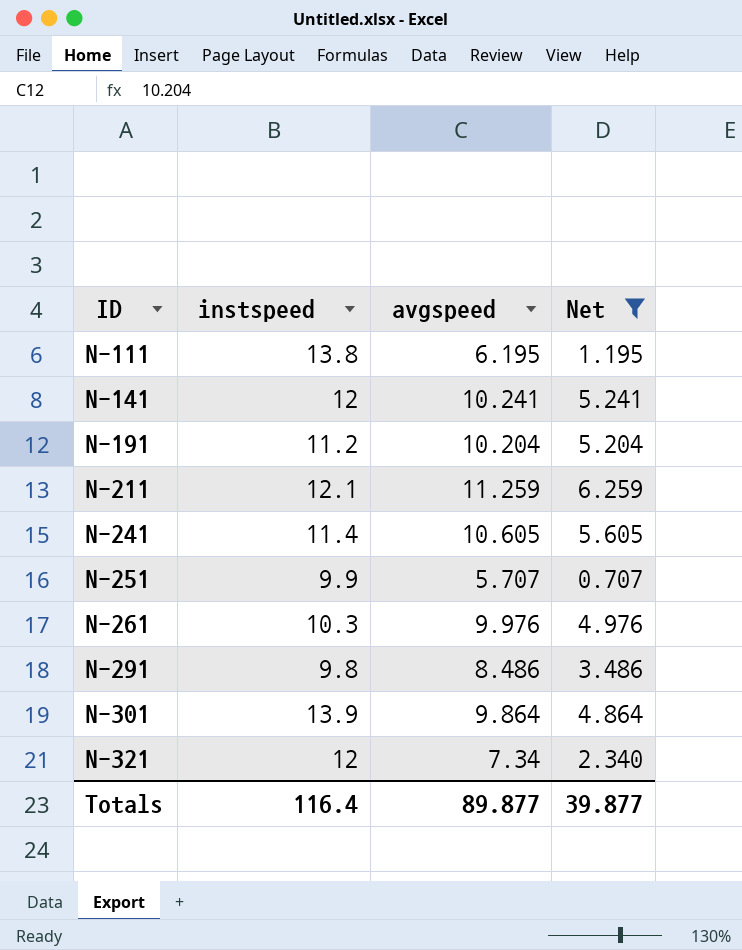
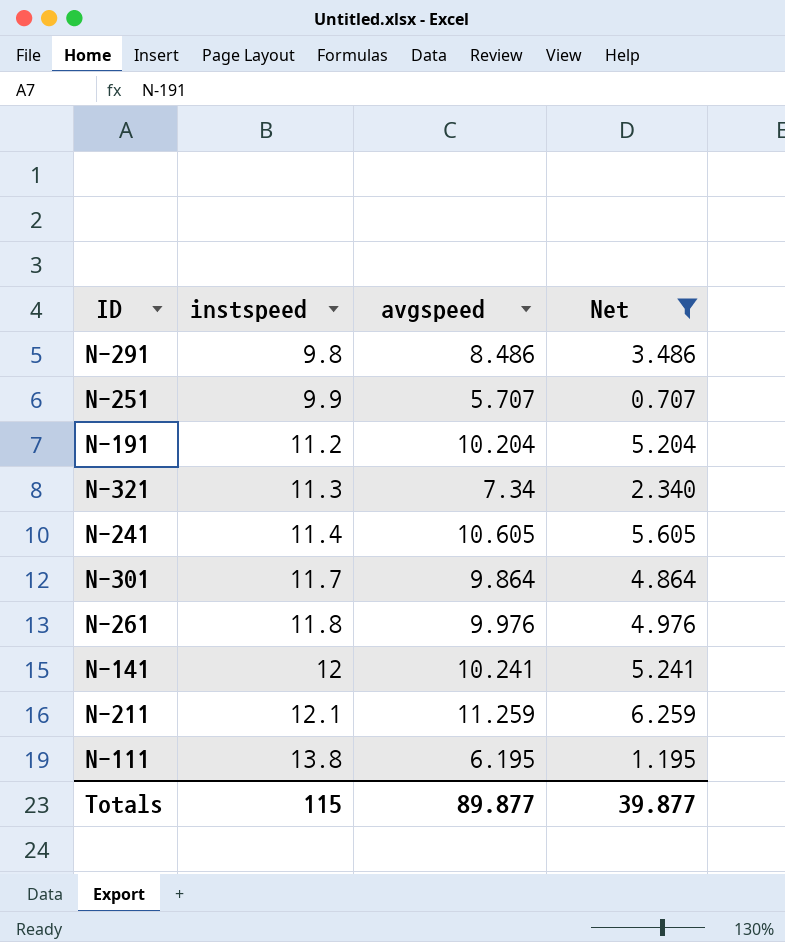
row order: ID ascending -> instspeed ascending
N-321 | instspeed: 12 -> 11.3
N-301 | instspeed: 13.9 -> 11.7
N-261 | instspeed: 10.3 -> 11.8
Totals | instspeed: 116.4 -> 115

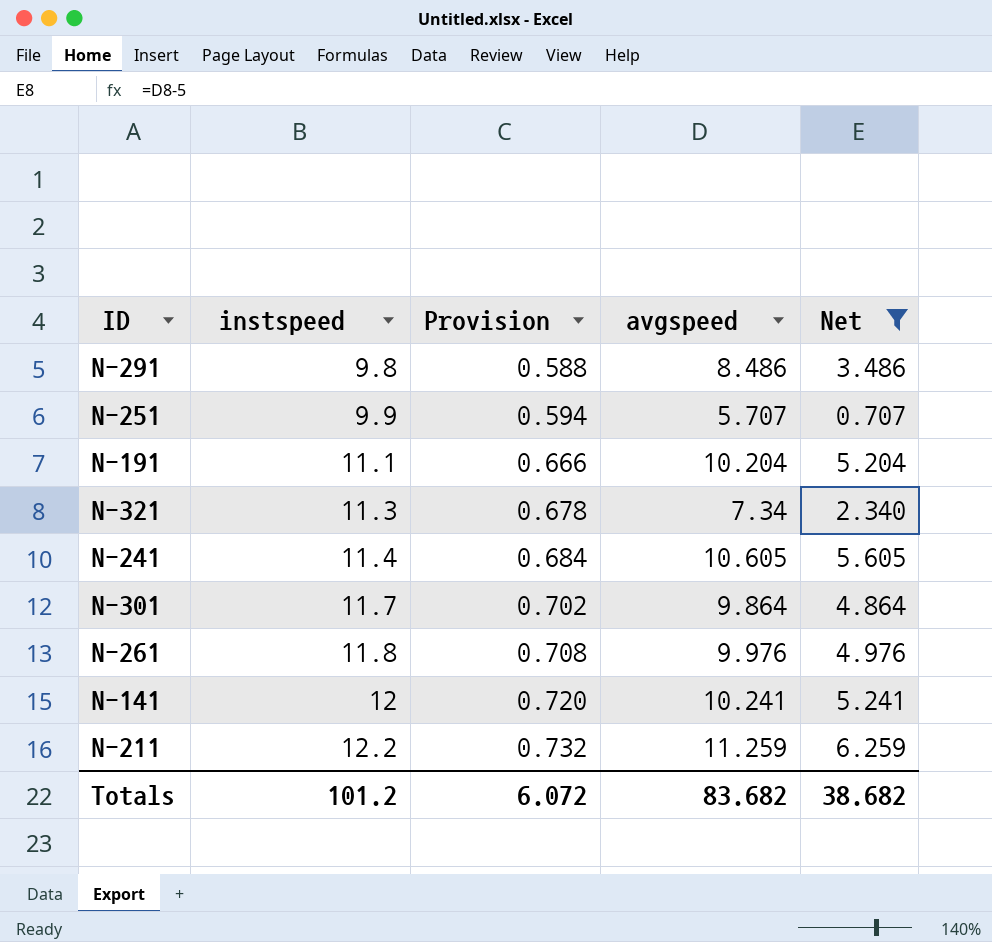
column Provision | formula: none -> [instspeed] * 0.06
row N-111: 13.8 | 6.195 | 1.195 -> none
N-191 | instspeed: 11.2 -> 11.1
N-211 | instspeed: 12.1 -> 12.2
Totals | instspeed: 115 -> 101.2
Totals | avgspeed: 89.877 -> 83.682
Totals | Net: 39.877 -> 38.682

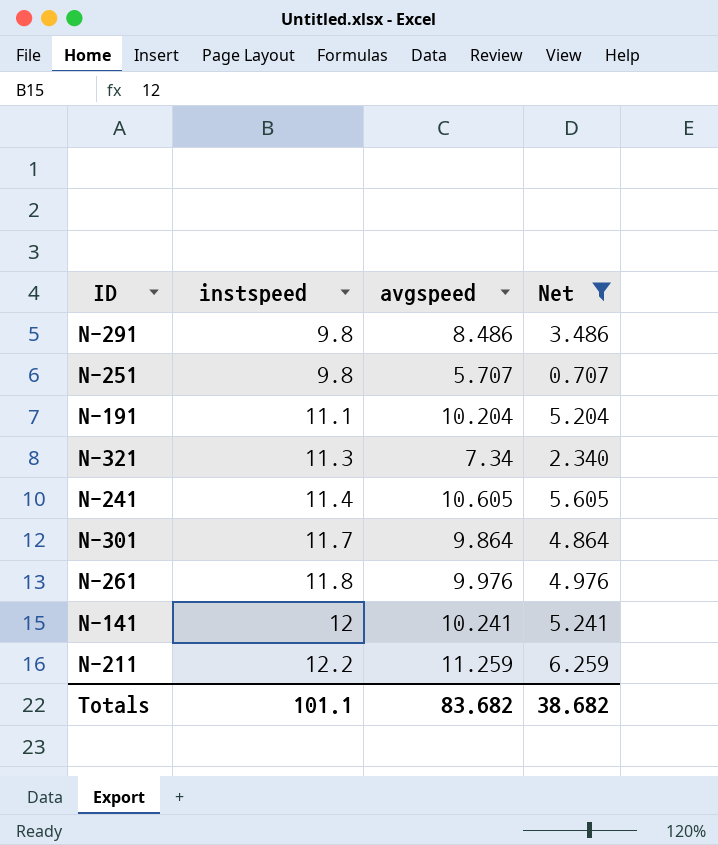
column Provision | formula: [instspeed] * 0.06 -> none
N-251 | instspeed: 9.9 -> 9.8
Totals | instspeed: 101.2 -> 101.1

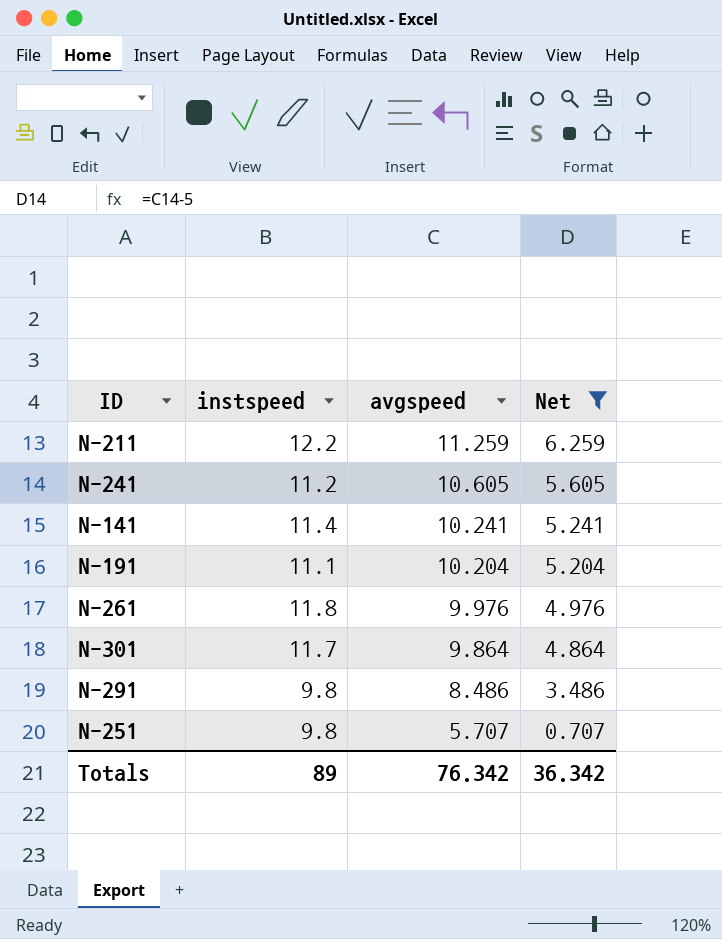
row order: instspeed ascending -> avgspeed descending
row N-321: 11.3 | 7.34 | 2.340 -> none
N-241 | instspeed: 11.4 -> 11.2
N-141 | instspeed: 12 -> 11.4
Totals | instspeed: 101.1 -> 89
Totals | avgspeed: 83.682 -> 76.342
Totals | Net: 38.682 -> 36.342

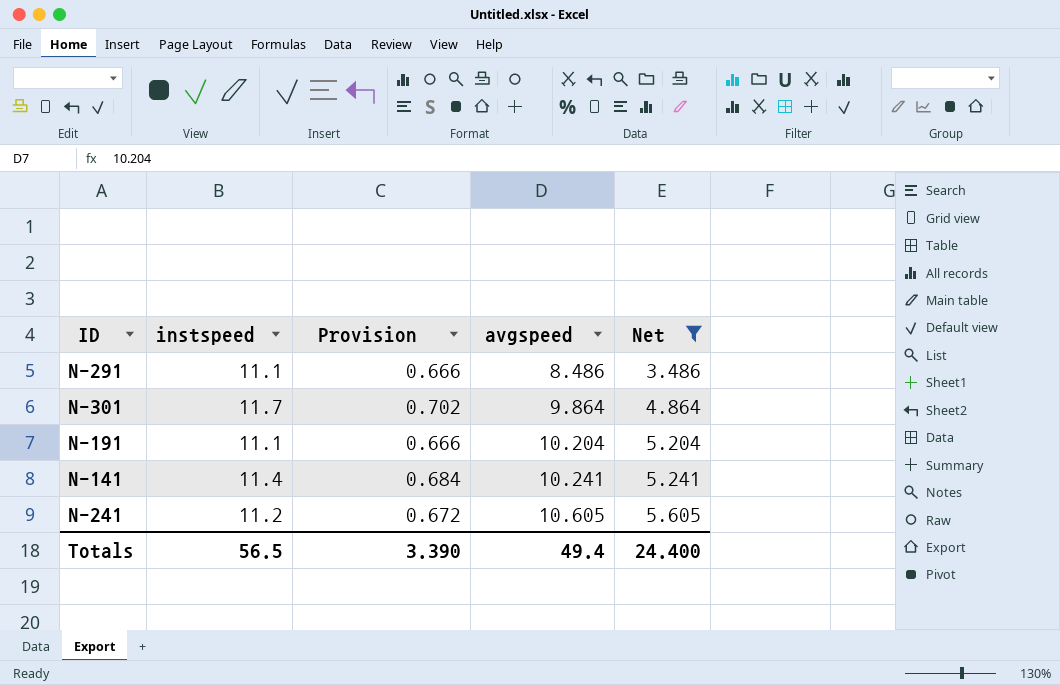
row order: avgspeed descending -> avgspeed ascending
column Provision | formula: none -> [instspeed] * 0.06
row N-211: 12.2 | 11.259 | 6.259 -> none
row N-261: 11.8 | 9.976 | 4.976 -> none
row N-251: 9.8 | 5.707 | 0.707 -> none
N-291 | instspeed: 9.8 -> 11.1
Totals | instspeed: 89 -> 56.5
Totals | avgspeed: 76.342 -> 49.4
Totals | Net: 36.342 -> 24.400

